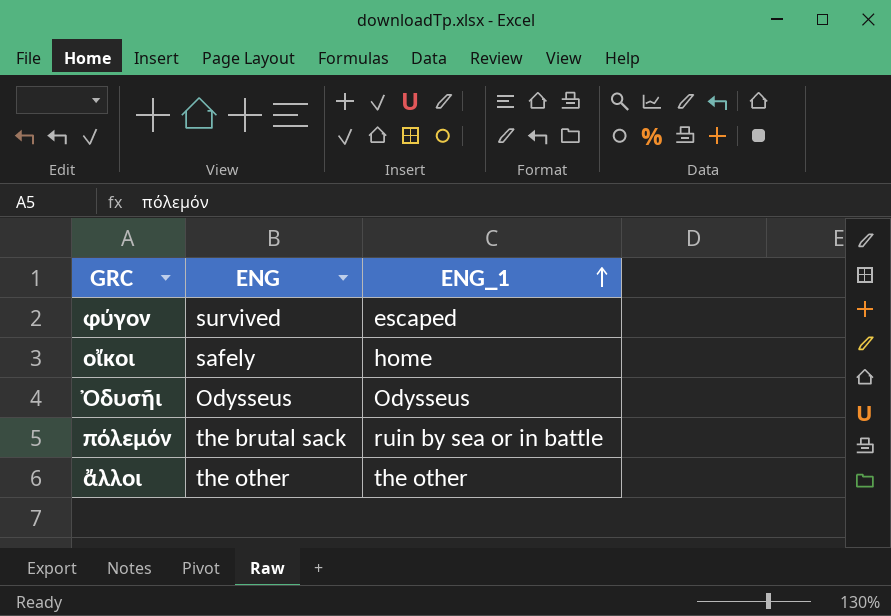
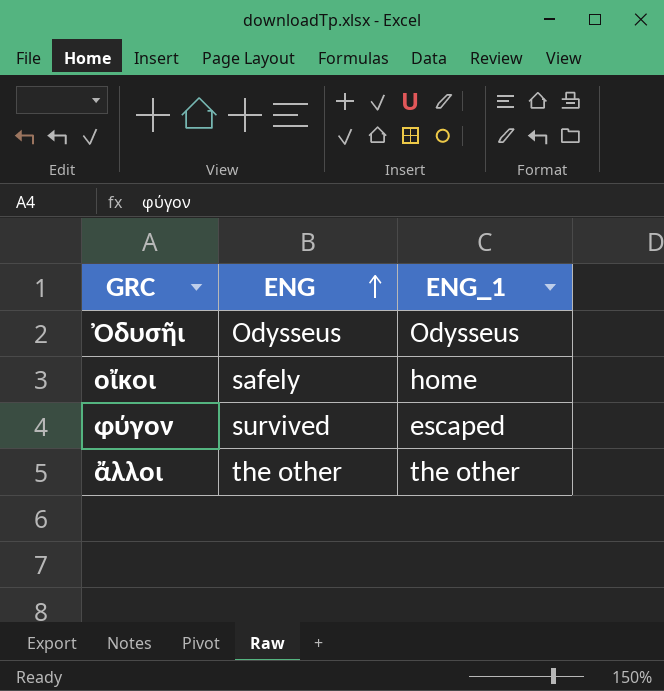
row order: ENG_1 ascending -> ENG ascending
row πόλεμόν: the brutal sack | ruin by sea or in battle -> none

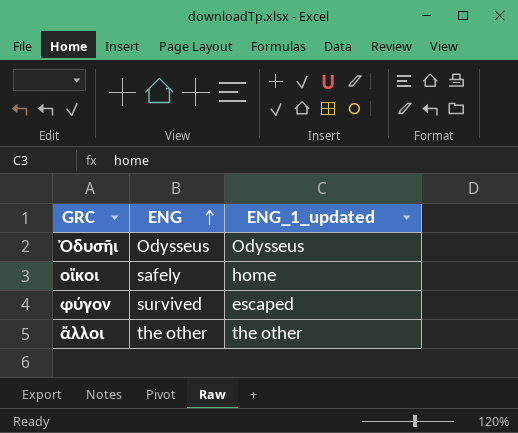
column name: ENG_1 -> ENG_1_updated

